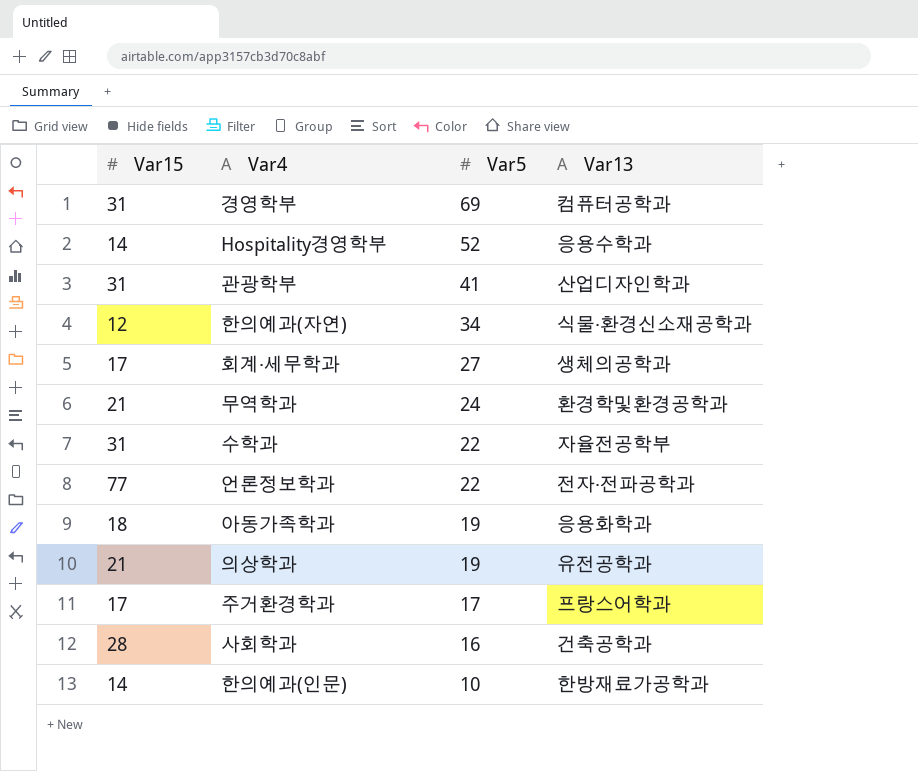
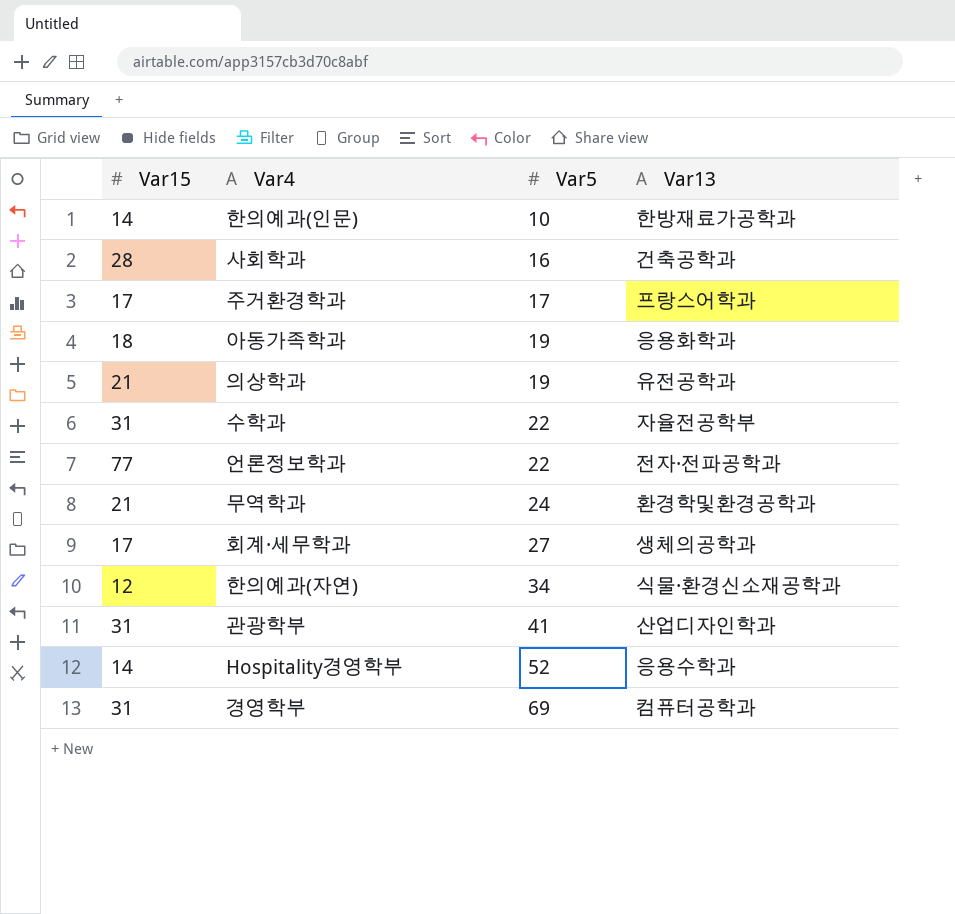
row order: Var5 descending -> Var5 ascending

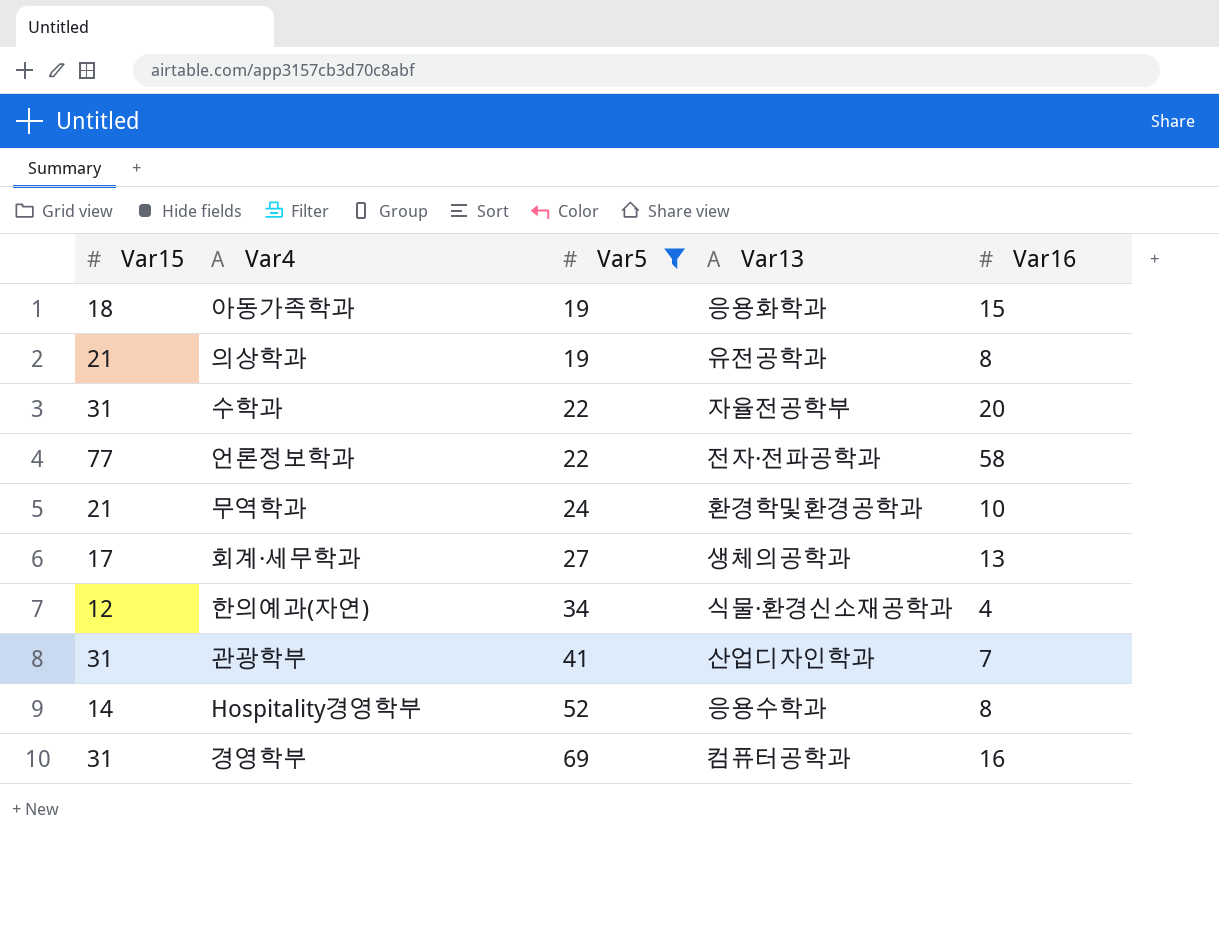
filter: none -> Var5 >= 19
column Var16 | position: none -> 5

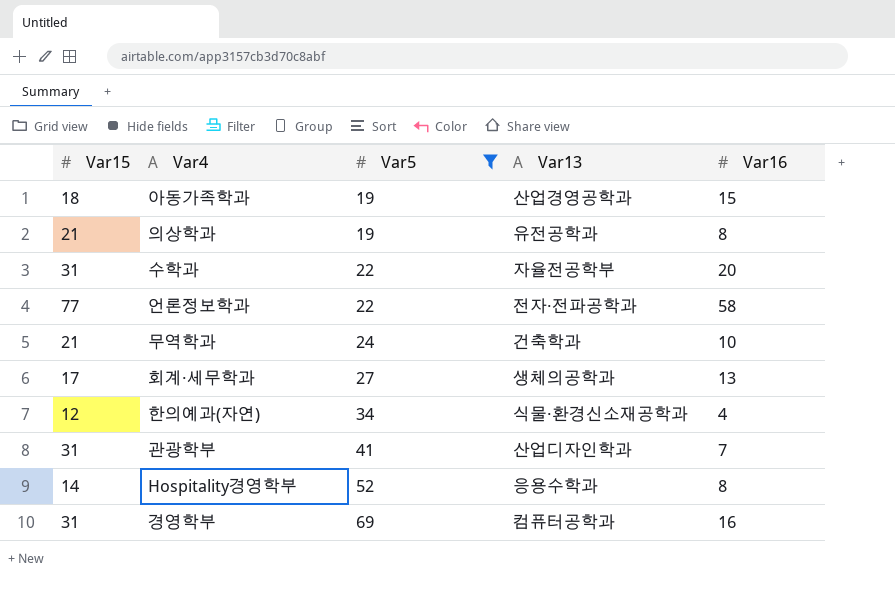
아동가족학과 | Var13: 응용화학과 -> 산업경영공학과
무역학과 | Var13: 환경학및환경공학과 -> 건축학과

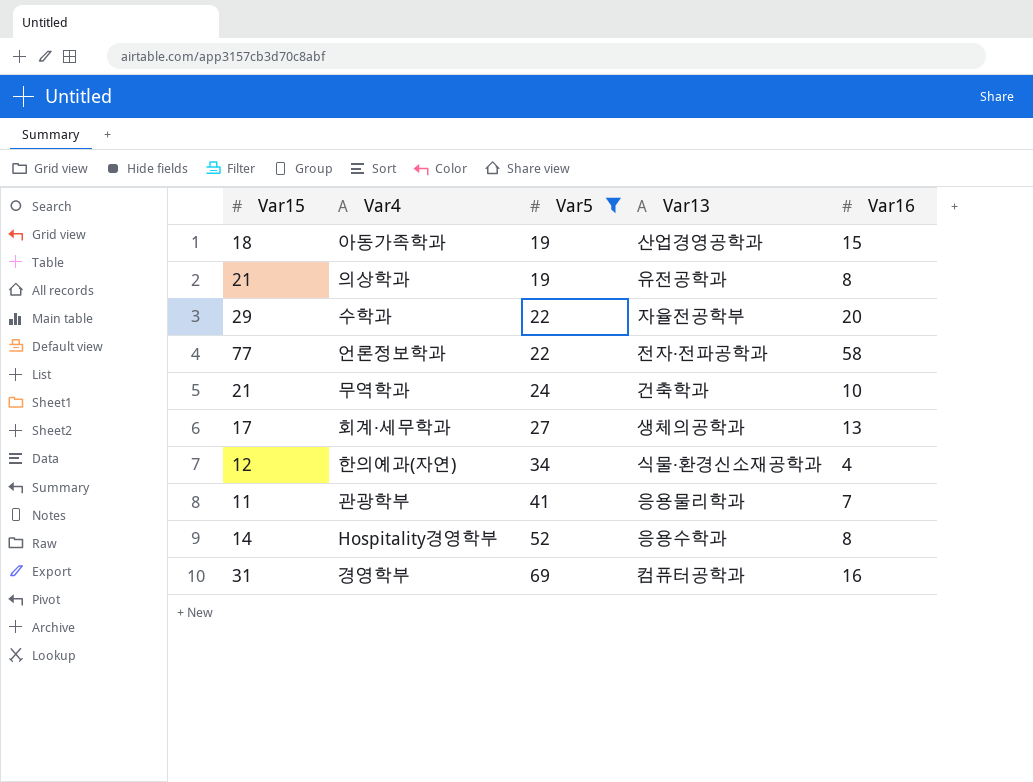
수학과 | Var15: 31 -> 29
관광학부 | Var15: 31 -> 11
관광학부 | Var13: 산업디자인학과 -> 응용물리학과

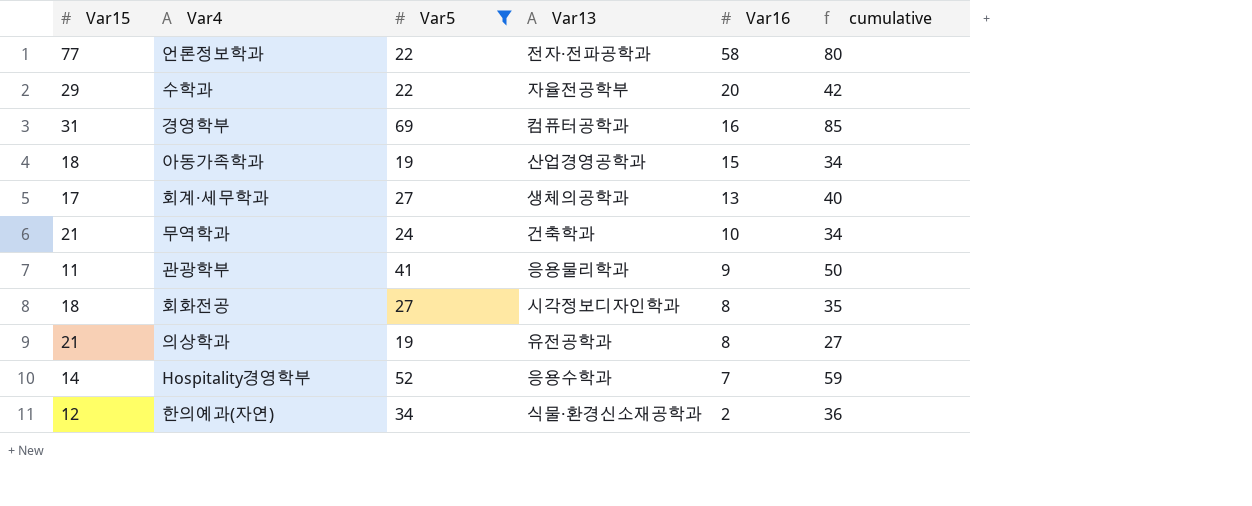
row order: Var5 ascending -> Var16 descending
column cumulative | formula: none -> [Var5] + [Var16]
관광학부 | Var16: 7 -> 9
row 회화전공: none -> 18 | 27 | 시각정보디자인학과 | 8 | 35
Hospitality경영학부 | Var16: 8 -> 7
한의예과(자연) | Var16: 4 -> 2

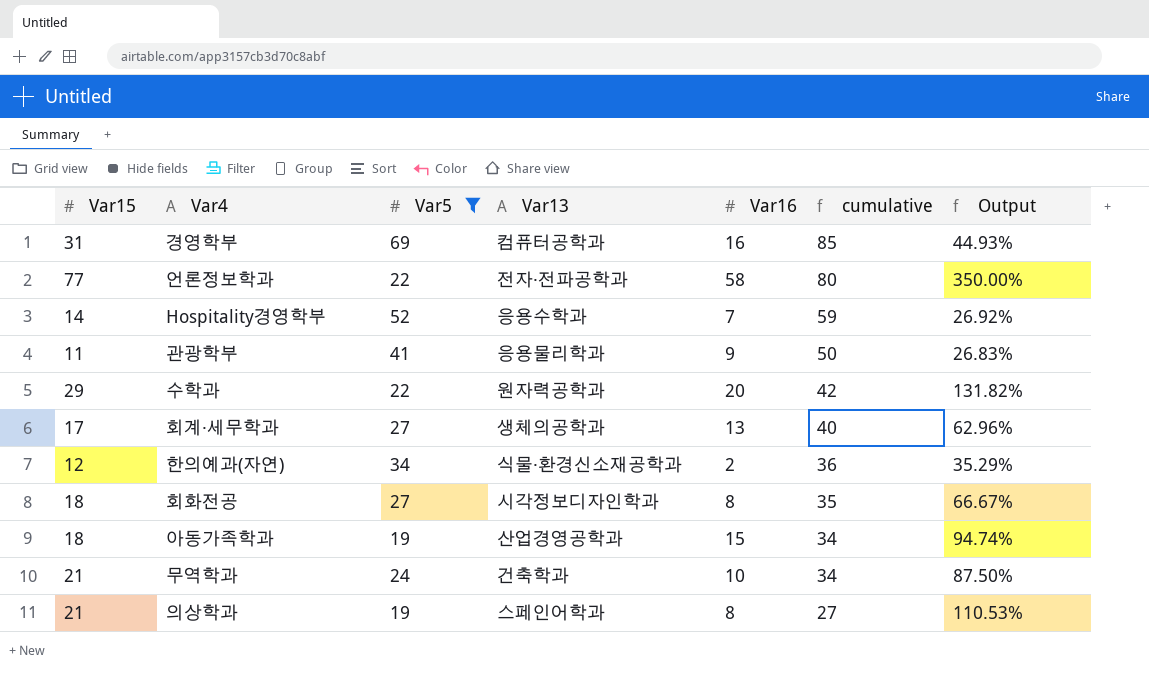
row order: Var16 descending -> cumulative descending
column Output | formula: none -> [Var15] / [Var5]
수학과 | Var13: 자율전공학부 -> 원자력공학과
의상학과 | Var13: 유전공학과 -> 스페인어학과

